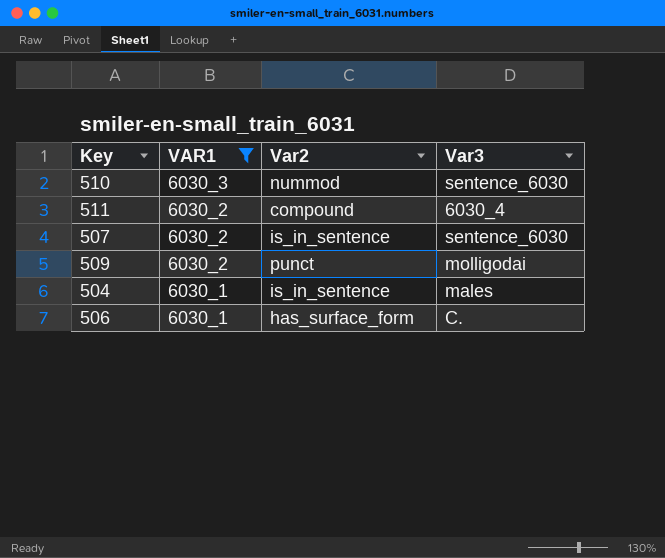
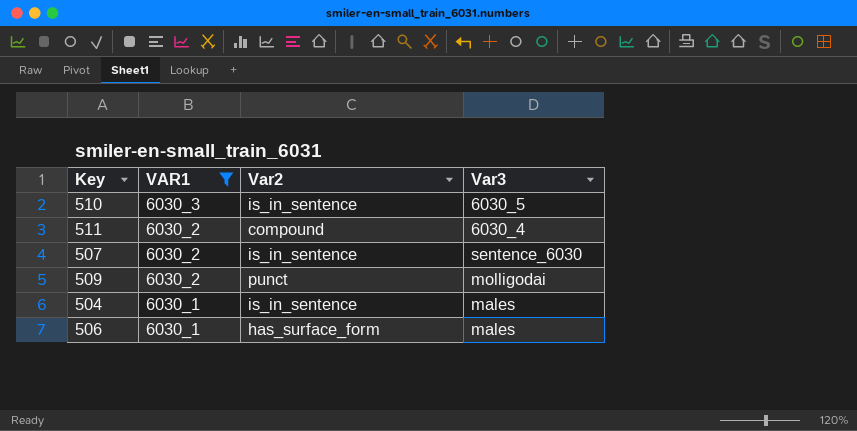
510 | Var2: nummod -> is_in_sentence
510 | Var3: sentence_6030 -> 6030_5
506 | Var3: C. -> males

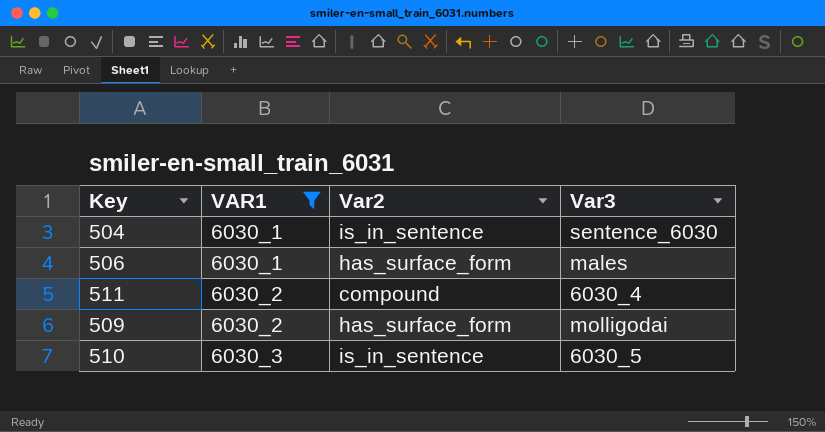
row order: VAR1 descending -> VAR1 ascending
row 507: 6030_2 | is_in_sentence | sentence_6030 -> none
504 | Var3: males -> sentence_6030
509 | Var2: punct -> has_surface_form

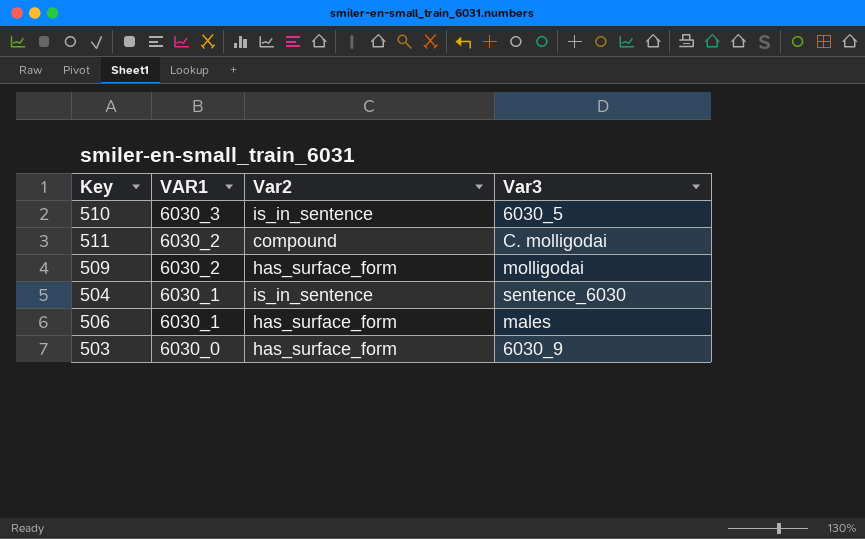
filter: VAR1 != 6030_0 -> none
row order: VAR1 ascending -> VAR1 descending
511 | Var3: 6030_4 -> C. molligodai

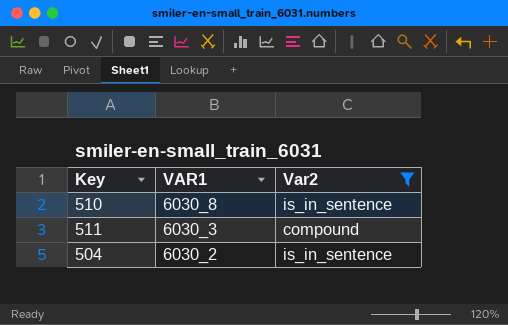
filter: none -> Var2 != has_surface_form
column Var3 | position: 4 -> none
510 | VAR1: 6030_3 -> 6030_8
511 | VAR1: 6030_2 -> 6030_3
504 | VAR1: 6030_1 -> 6030_2

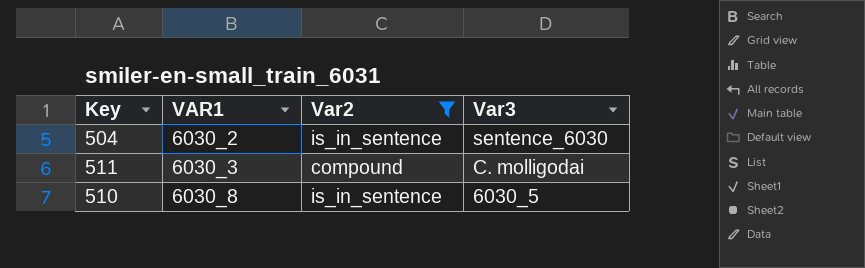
row order: VAR1 descending -> VAR1 ascending
column Var3 | position: none -> 4

